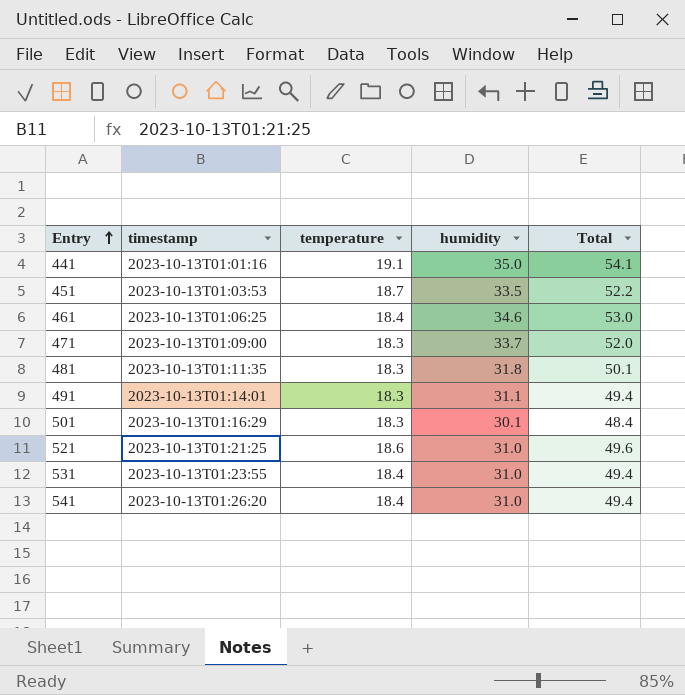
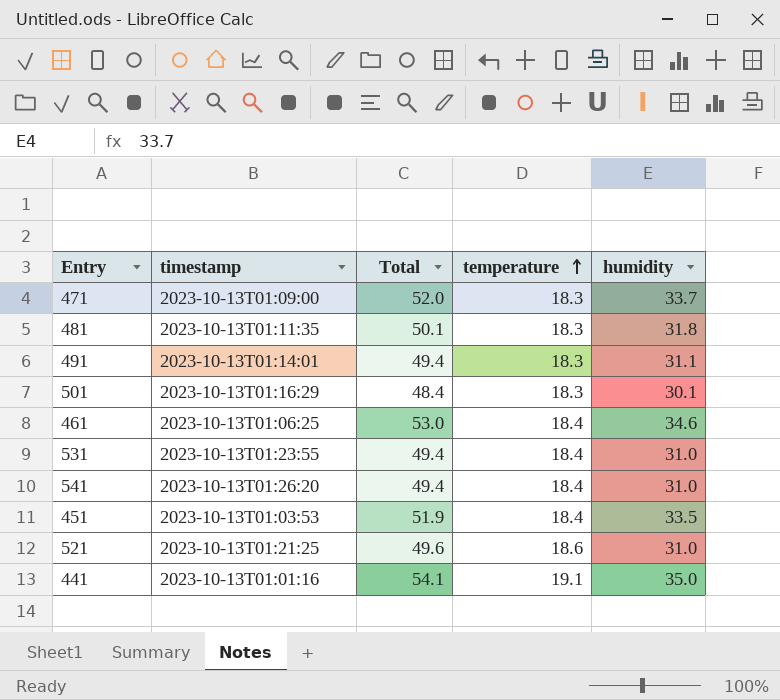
row order: Entry ascending -> temperature ascending
column Total | position: 5 -> 3
451 | Total: 52.2 -> 51.9
451 | temperature: 18.7 -> 18.4

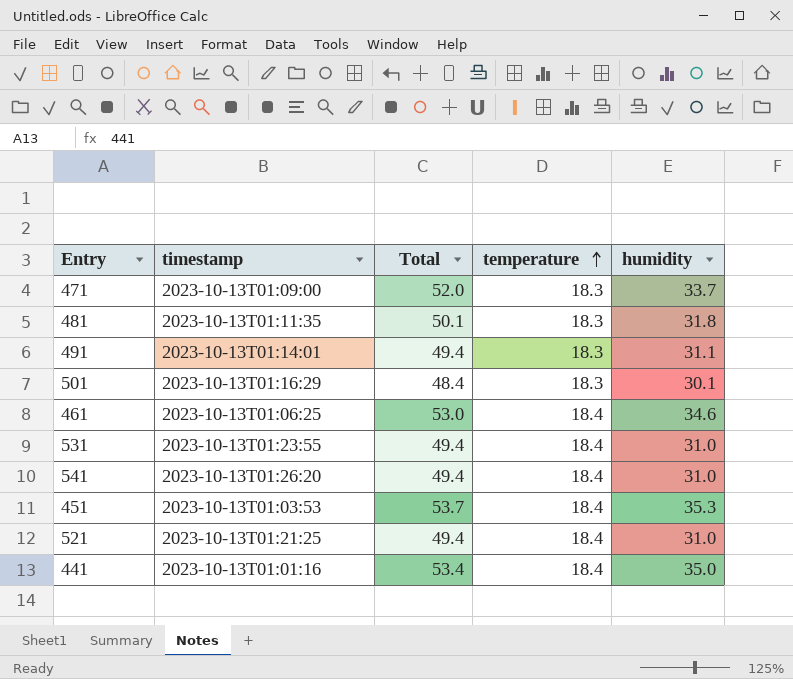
451 | Total: 51.9 -> 53.7
451 | humidity: 33.5 -> 35.3
521 | Total: 49.6 -> 49.4
521 | temperature: 18.6 -> 18.4
441 | Total: 54.1 -> 53.4
441 | temperature: 19.1 -> 18.4

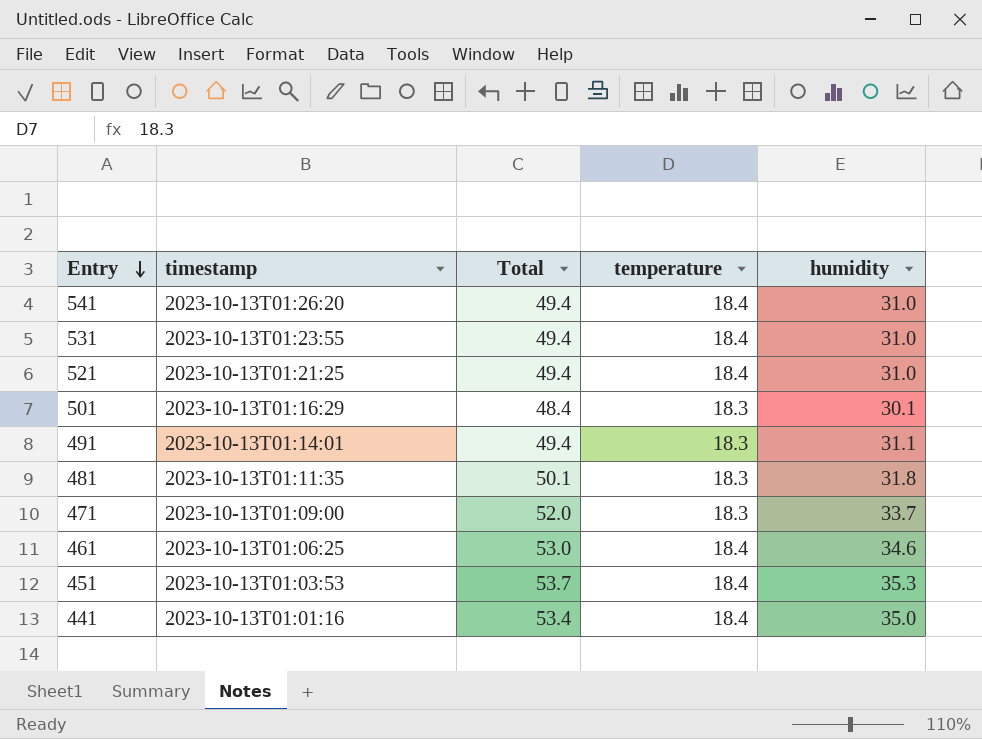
row order: temperature ascending -> Entry descending

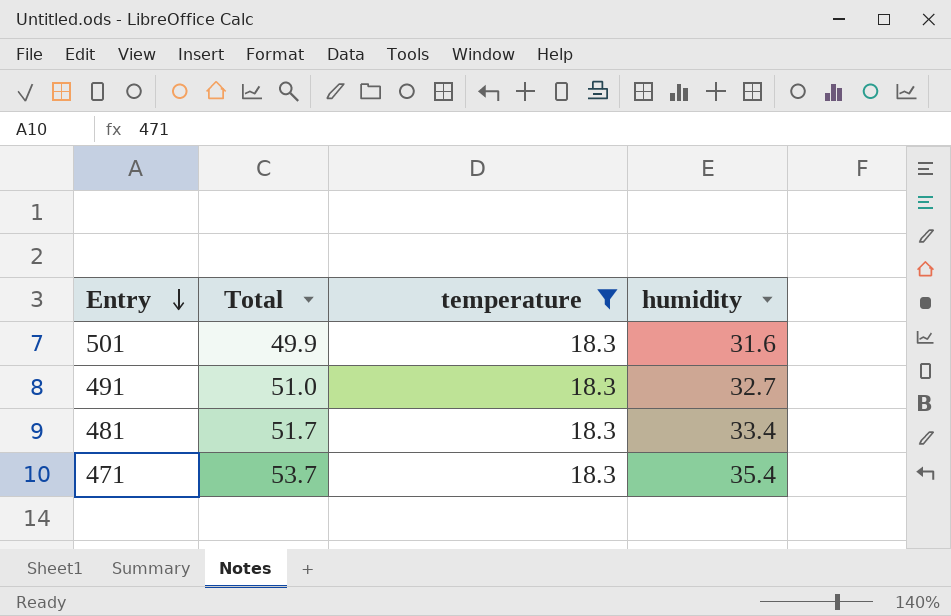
filter: none -> temperature = 18.3
column timestamp | position: 2 -> none
501 | Total: 48.4 -> 49.9
501 | humidity: 30.1 -> 31.6
491 | Total: 49.4 -> 51.0
491 | humidity: 31.1 -> 32.7
481 | Total: 50.1 -> 51.7
481 | humidity: 31.8 -> 33.4
471 | Total: 52.0 -> 53.7
471 | humidity: 33.7 -> 35.4

